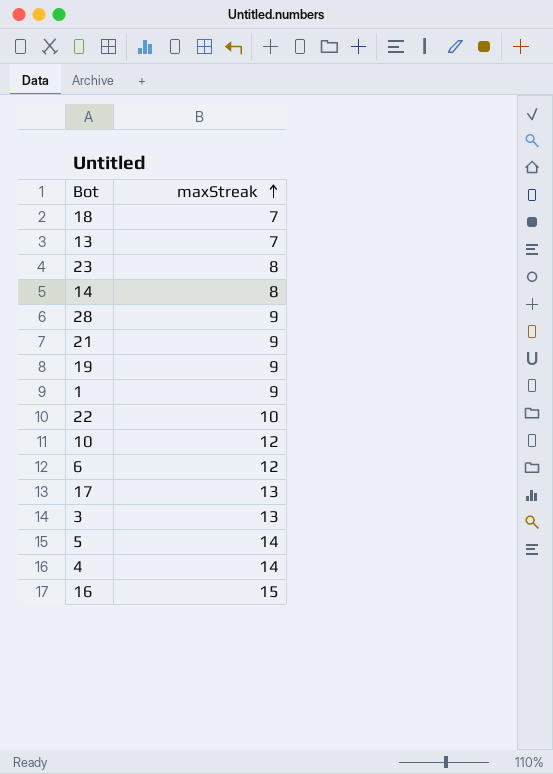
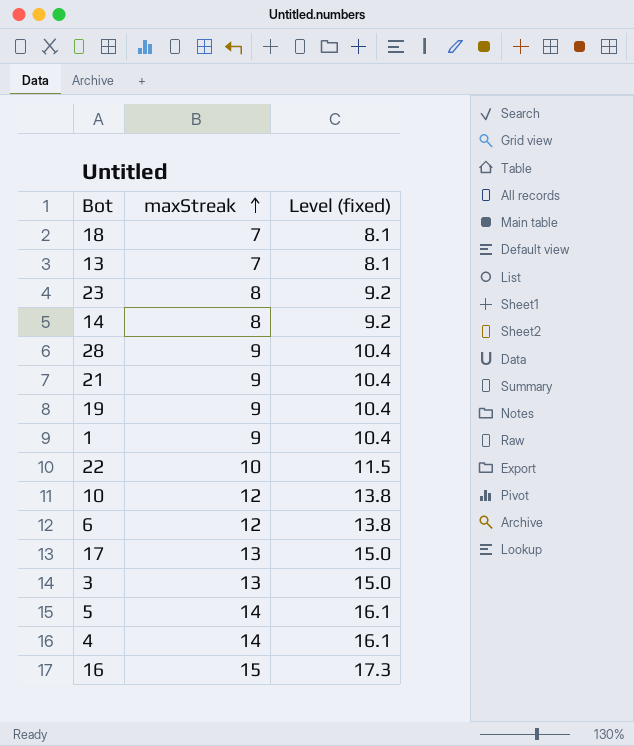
column Level (fixed) | formula: none -> [maxStreak] * 1.15

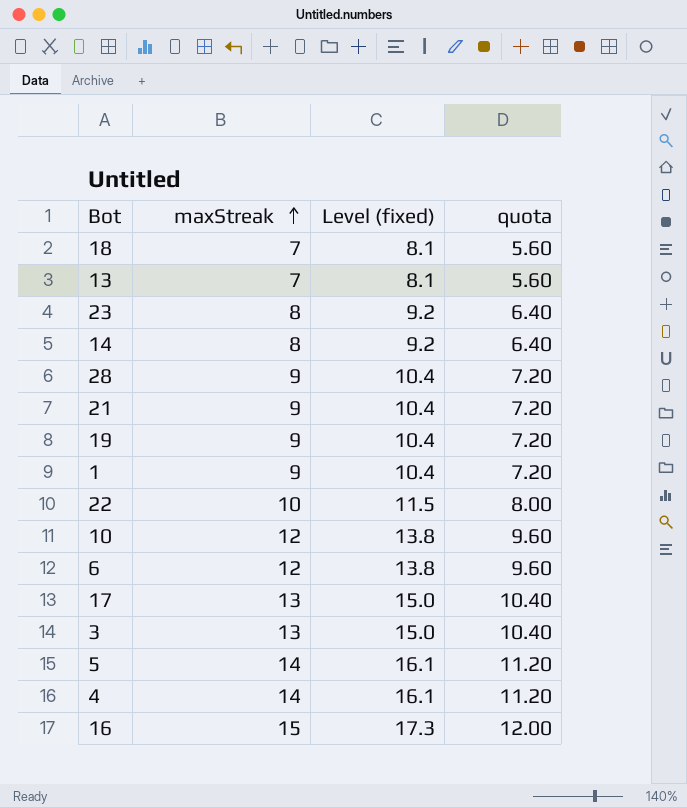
column quota | formula: none -> [maxStreak] * 0.8

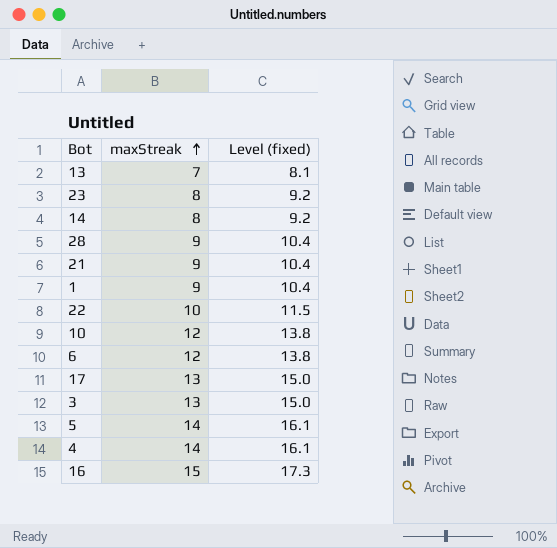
column quota | formula: [maxStreak] * 0.8 -> none
row 18: 7 | 8.1 | 5.60 -> none
row 19: 9 | 10.4 | 7.20 -> none

